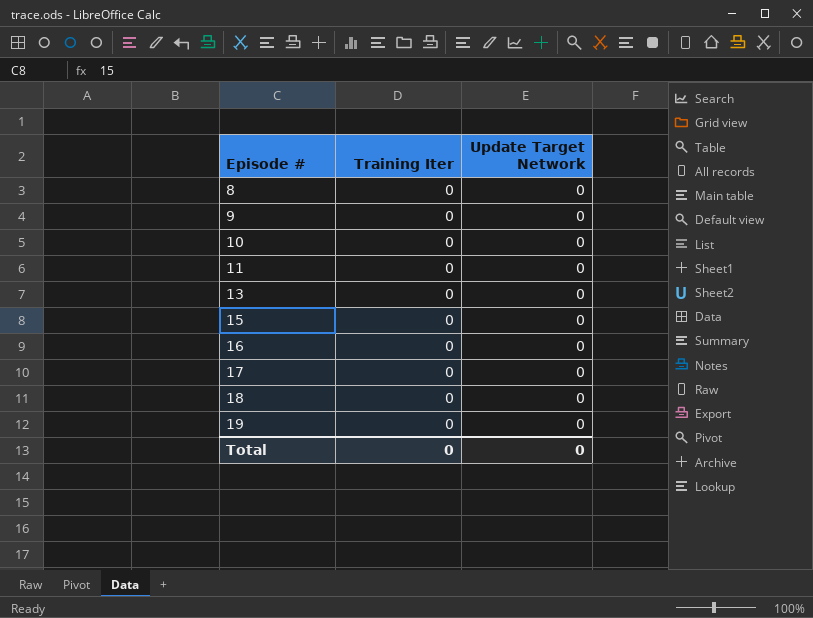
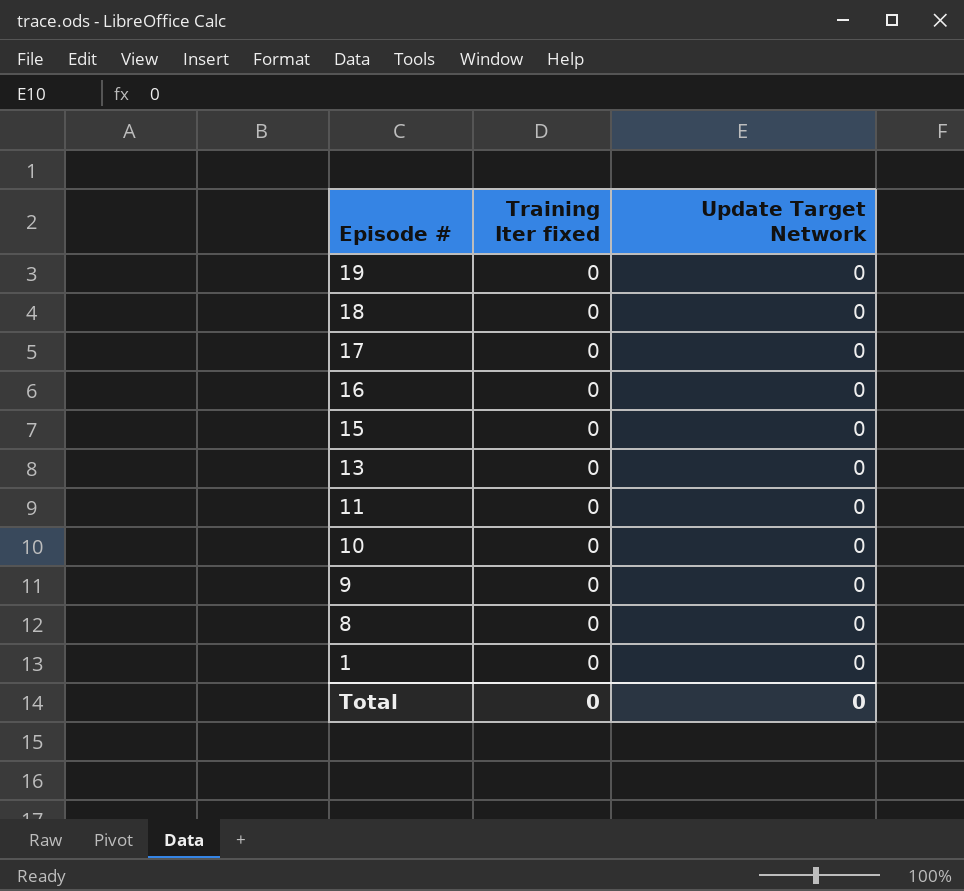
row order: Episode # ascending -> Episode # descending
column name: Training Iter -> Training Iter fixed
row 1: none -> 0 | 0

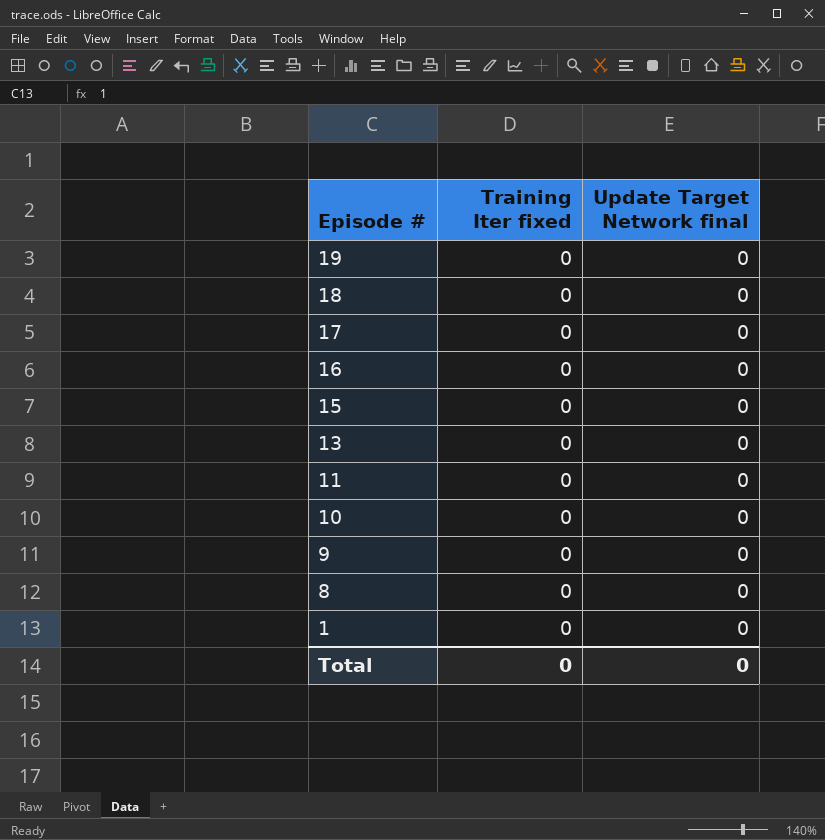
column name: Update Target Network -> Update Target Network final

